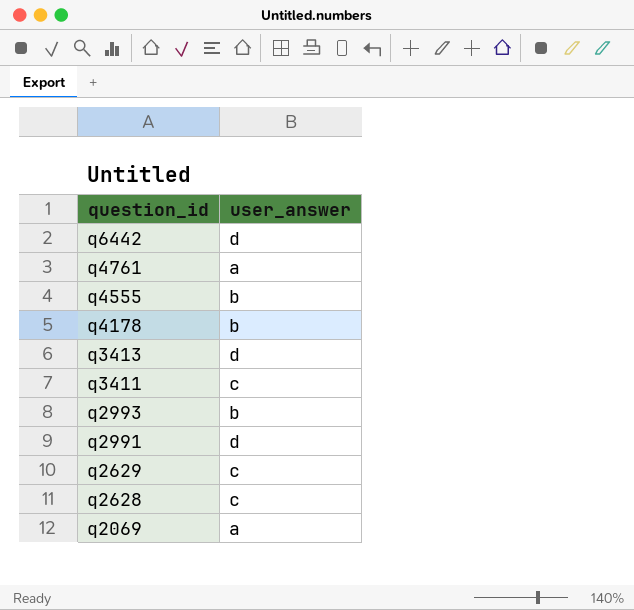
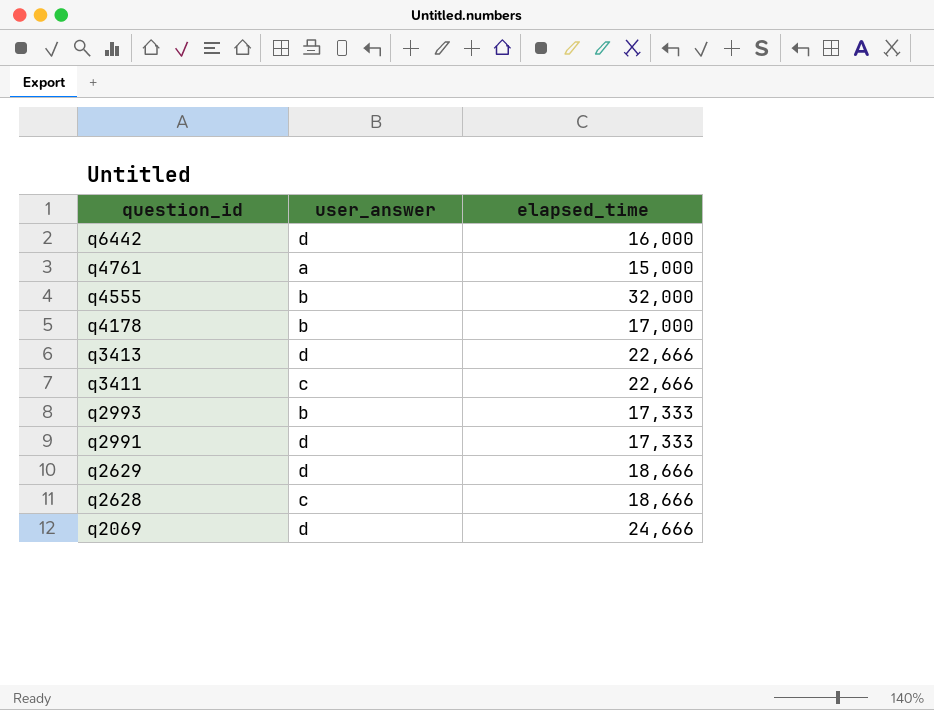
column elapsed_time | position: none -> 3
q2629 | user_answer: c -> d
q2069 | user_answer: a -> d

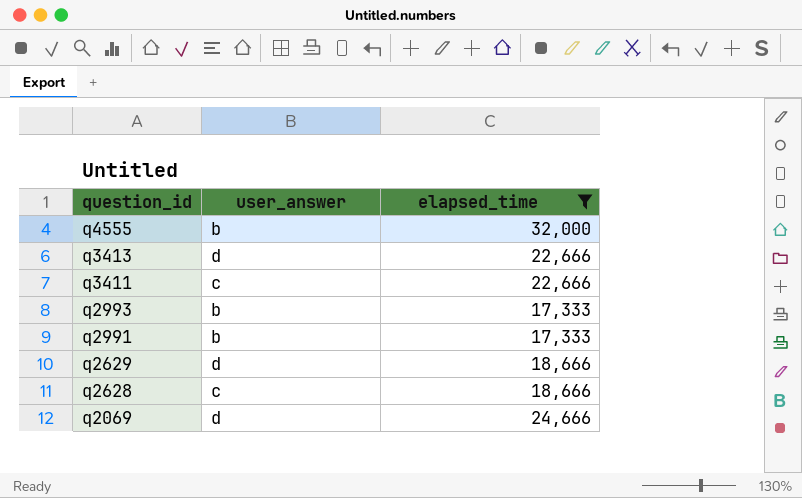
filter: none -> elapsed_time >= 17,333
q2991 | user_answer: d -> b

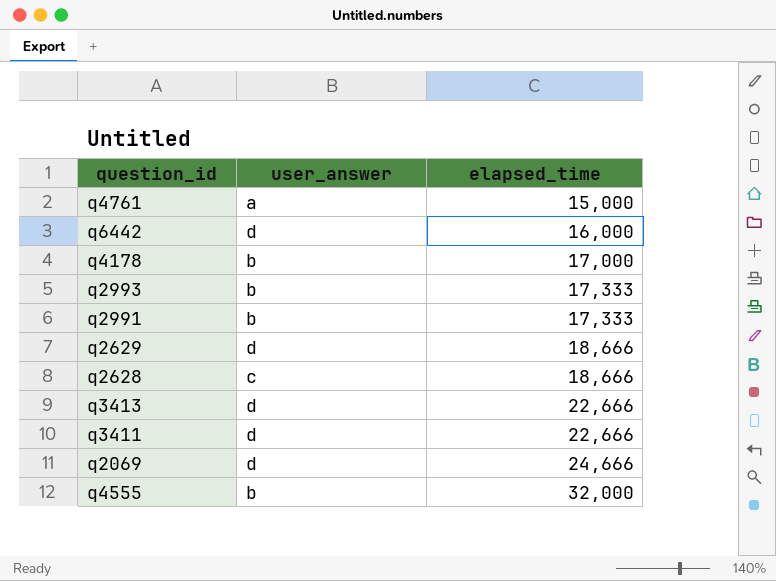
filter: elapsed_time >= 17,333 -> none
row order: question_id descending -> elapsed_time ascending
q3411 | user_answer: c -> d

